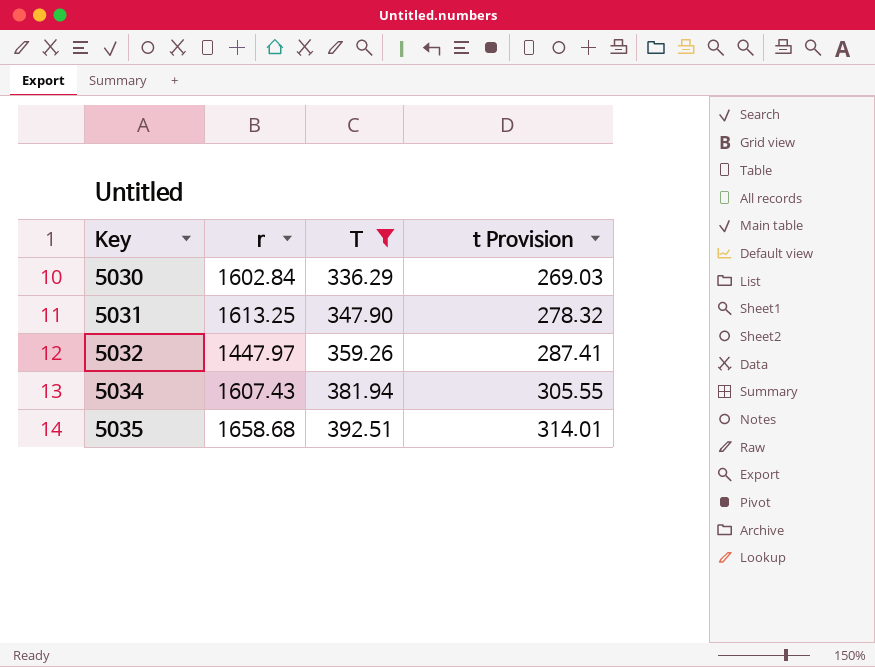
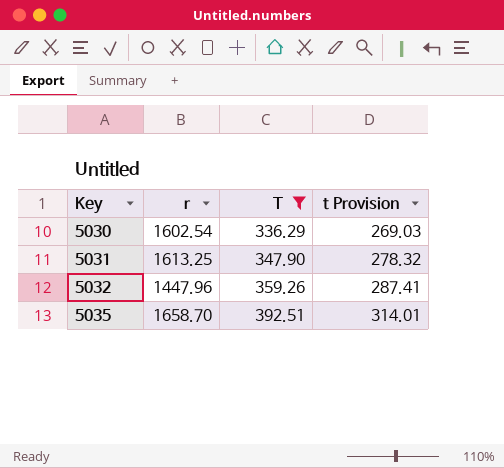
row 5034: 1607.43 | 381.94 | 305.55 -> none
5030 | r: 1602.84 -> 1602.54
5032 | r: 1447.97 -> 1447.96
5035 | r: 1658.68 -> 1658.70

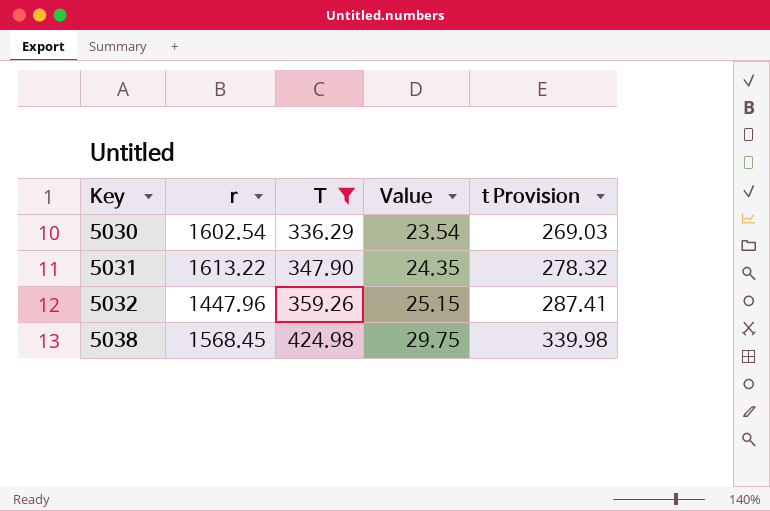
column Value | formula: none -> [T] * 0.07
row 5035: 1658.70 | 392.51 | 314.01 -> none
5031 | r: 1613.25 -> 1613.22
row 5038: none -> 1568.45 | 424.98 | 29.75 | 339.98

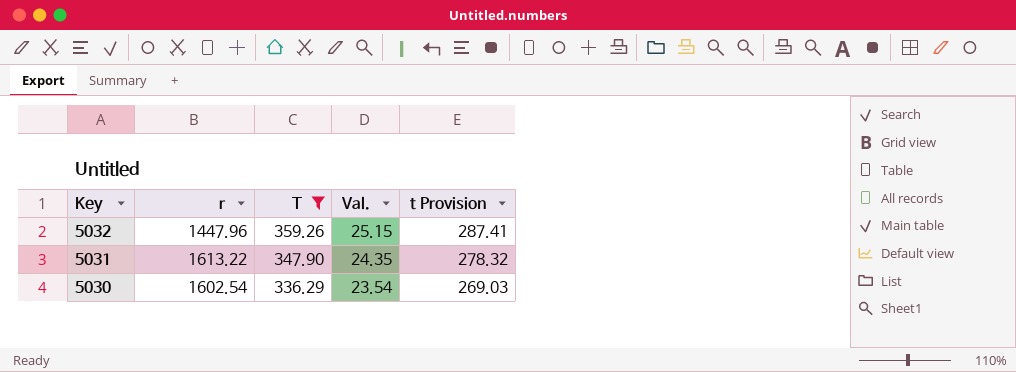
row order: Key ascending -> Key descending
column name: Value -> Val.
row 5038: 1568.45 | 424.98 | 29.75 | 339.98 -> none

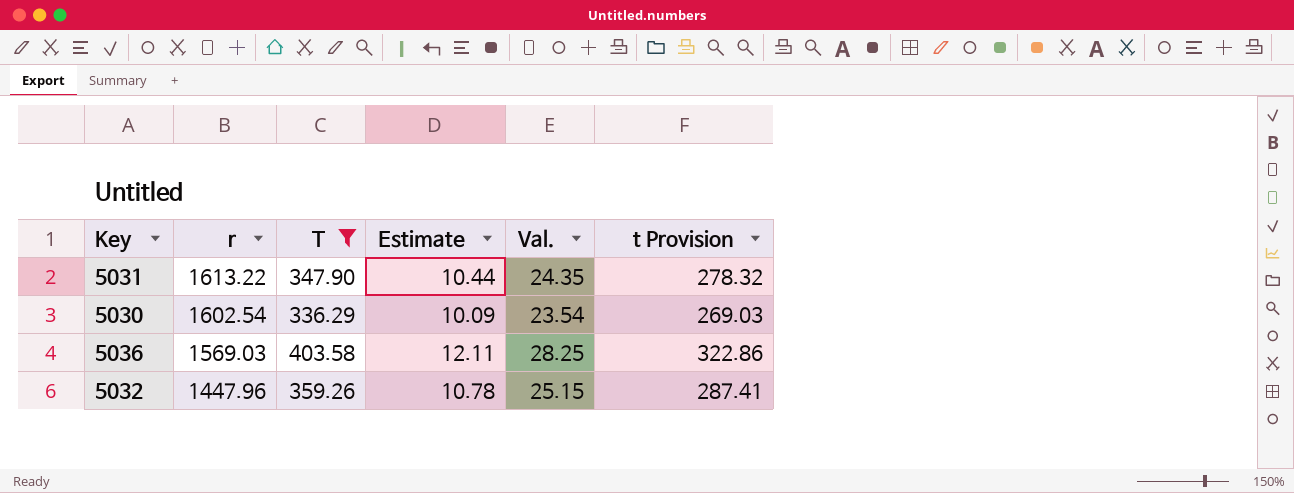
row order: Key descending -> r descending
column Estimate | formula: none -> [T] * 0.03
row 5036: none -> 1569.03 | 403.58 | 12.11 | 28.25 | 322.86

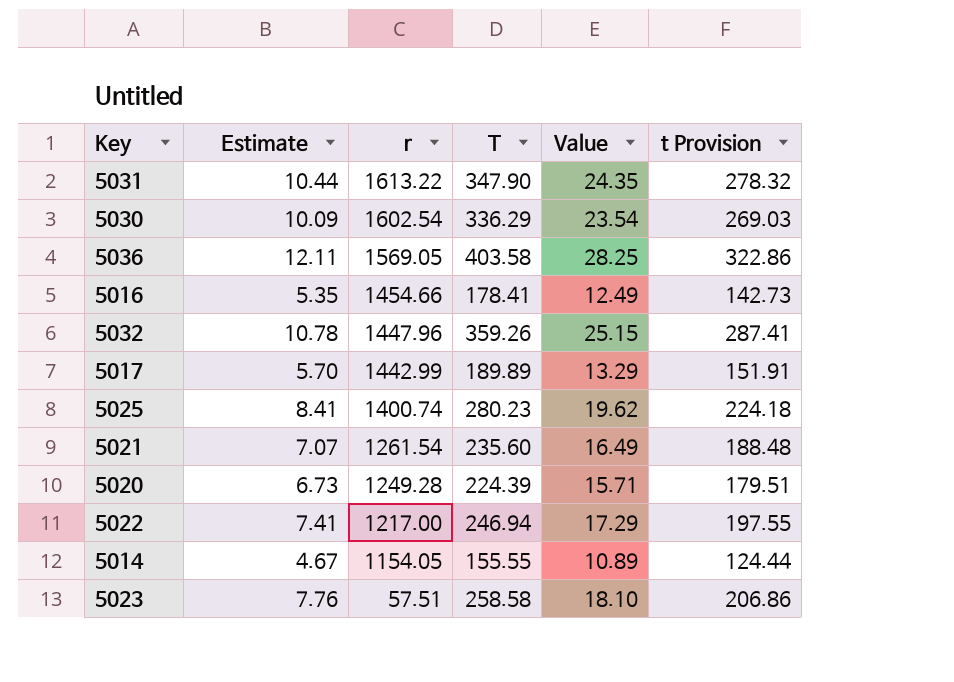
filter: T >= 336.29 -> none
column Estimate | position: 4 -> 2
column name: Val. -> Value
5036 | r: 1569.03 -> 1569.05

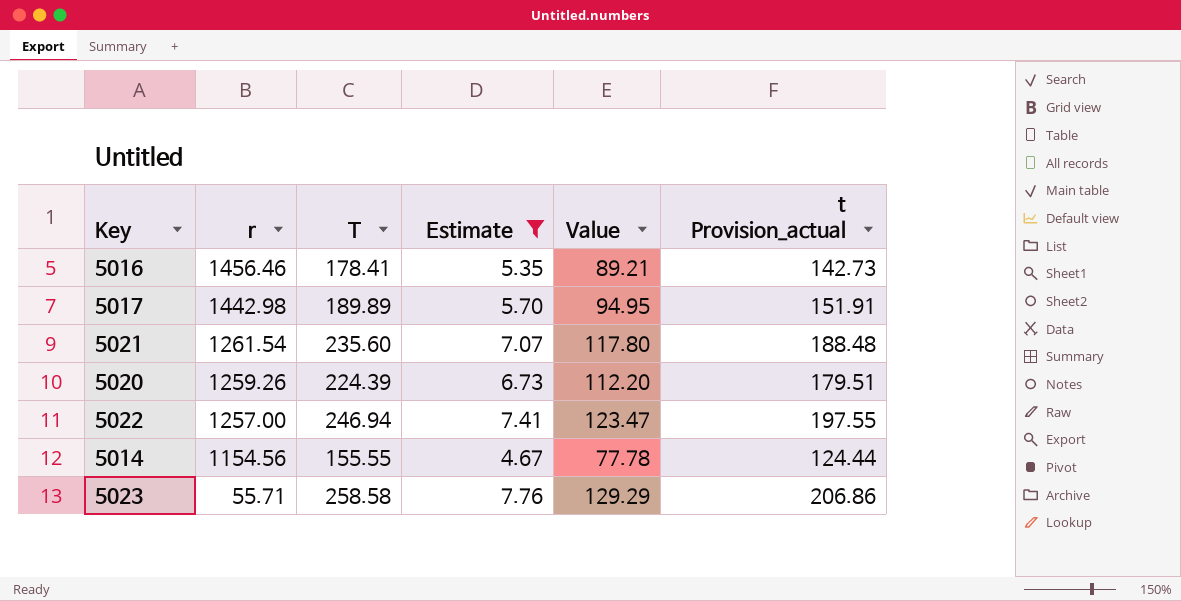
filter: none -> Estimate <= 7.76
column Estimate | position: 2 -> 4
column Value | formula: [T] * 0.07 -> [T] * 0.5
column name: t Provision -> t Provision_actual
5016 | r: 1454.66 -> 1456.46
5017 | r: 1442.99 -> 1442.98
5020 | r: 1249.28 -> 1259.26
5022 | r: 1217.00 -> 1257.00
5014 | r: 1154.05 -> 1154.56
5023 | r: 57.51 -> 55.71

